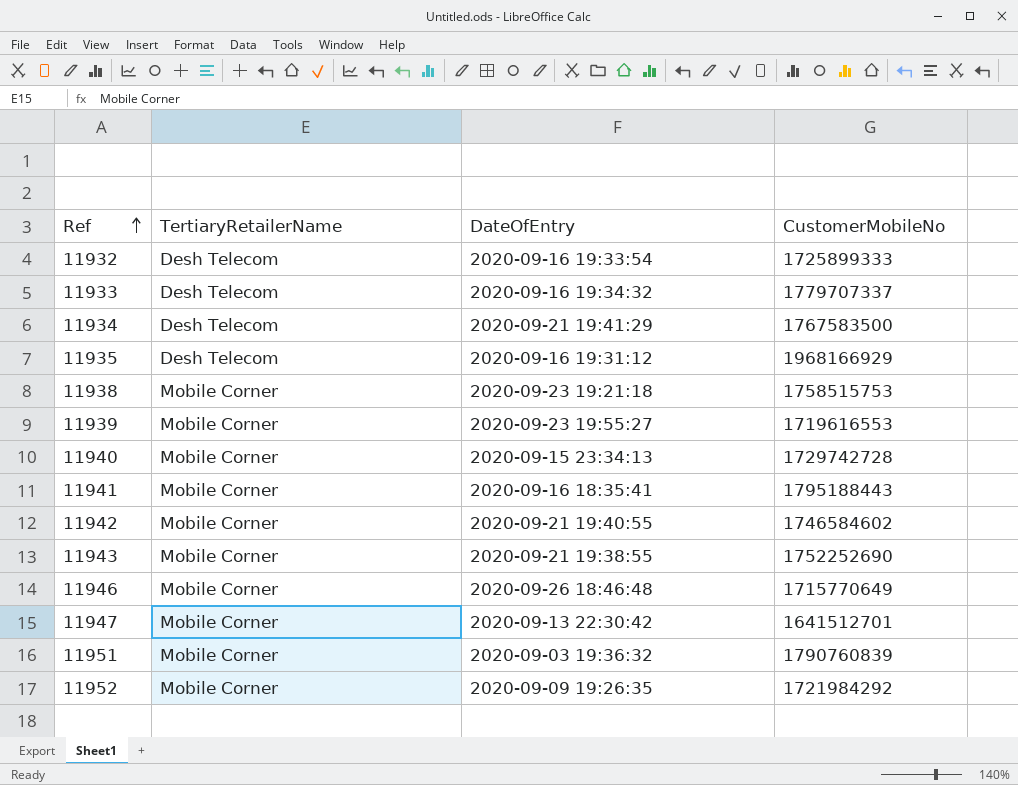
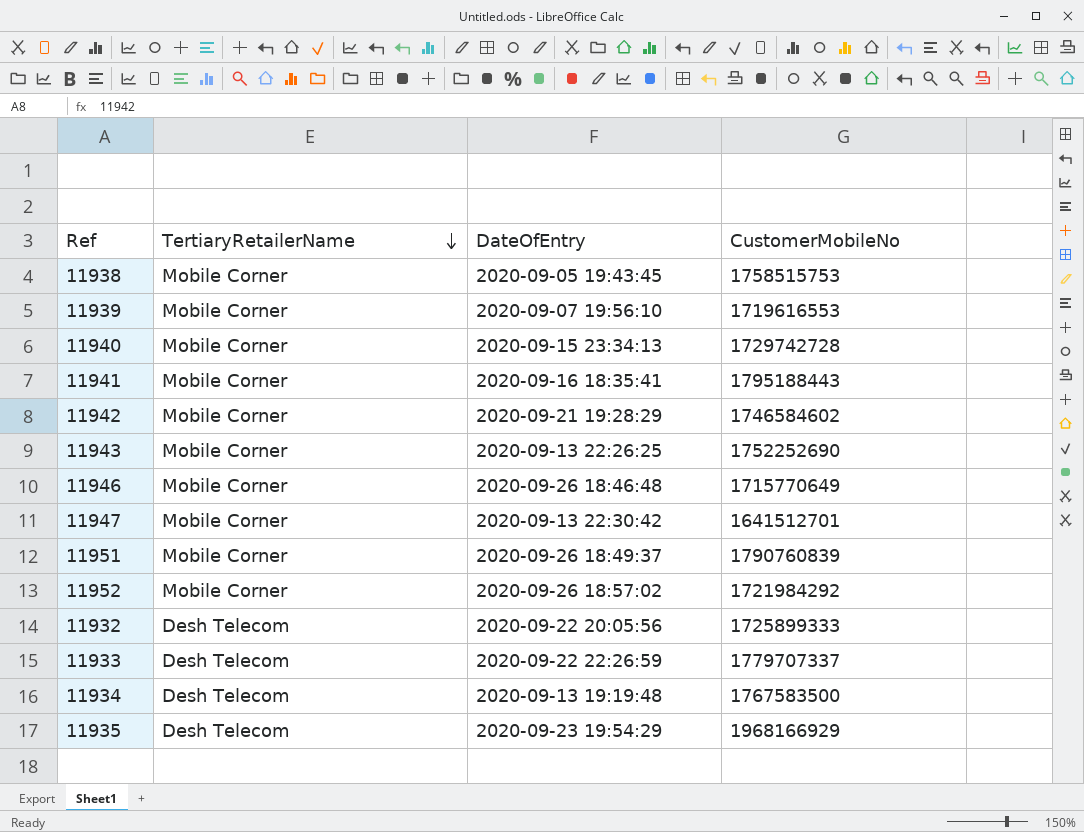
row order: Ref ascending -> TertiaryRetailerName descending
11938 | DateOfEntry: 2020-09-23 19:21:18 -> 2020-09-05 19:43:45
11939 | DateOfEntry: 2020-09-23 19:55:27 -> 2020-09-07 19:56:10
11942 | DateOfEntry: 2020-09-21 19:40:55 -> 2020-09-21 19:28:29
11943 | DateOfEntry: 2020-09-21 19:38:55 -> 2020-09-13 22:26:25
11951 | DateOfEntry: 2020-09-03 19:36:32 -> 2020-09-26 18:49:37
11952 | DateOfEntry: 2020-09-09 19:26:35 -> 2020-09-26 18:57:02
11932 | DateOfEntry: 2020-09-16 19:33:54 -> 2020-09-22 20:05:56
11933 | DateOfEntry: 2020-09-16 19:34:32 -> 2020-09-22 22:26:59
11934 | DateOfEntry: 2020-09-21 19:41:29 -> 2020-09-13 19:19:48
11935 | DateOfEntry: 2020-09-16 19:31:12 -> 2020-09-23 19:54:29

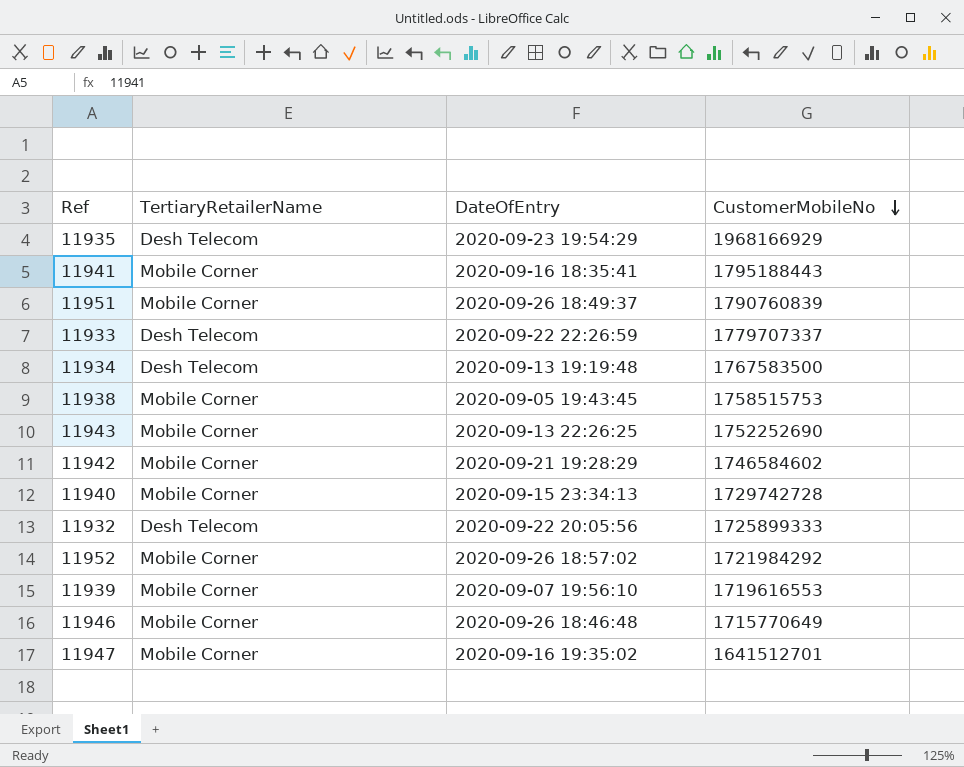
row order: TertiaryRetailerName descending -> CustomerMobileNo descending
11947 | DateOfEntry: 2020-09-13 22:30:42 -> 2020-09-16 19:35:02

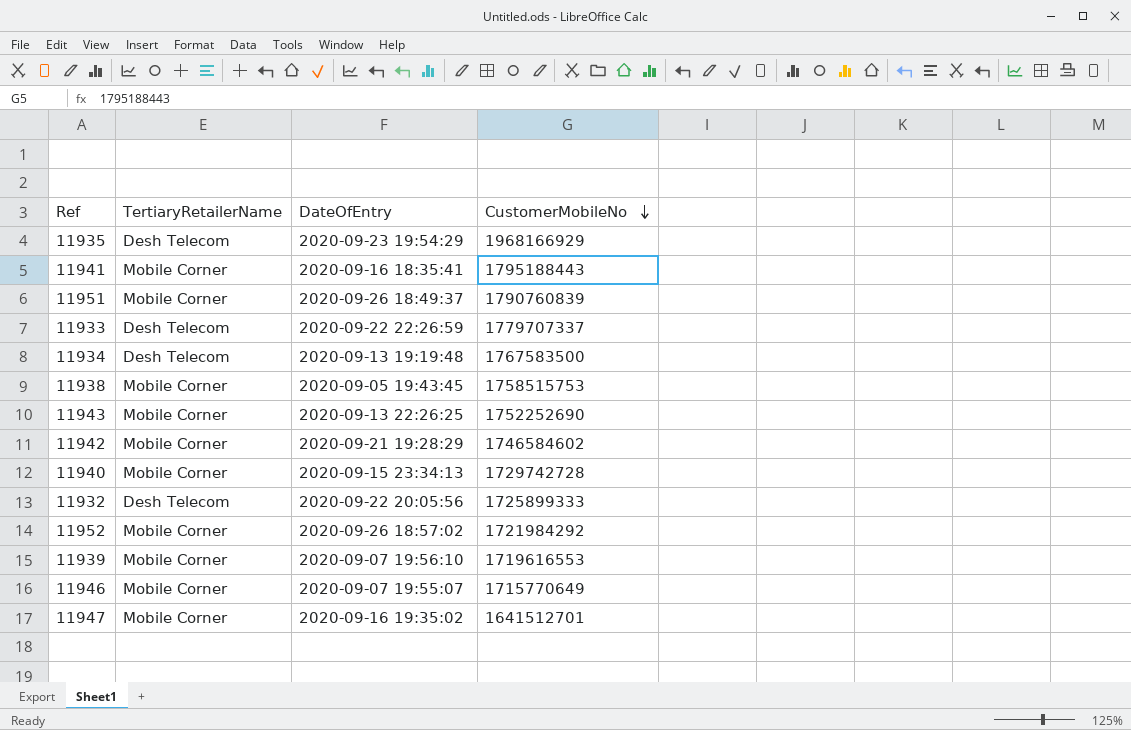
11946 | DateOfEntry: 2020-09-26 18:46:48 -> 2020-09-07 19:55:07

